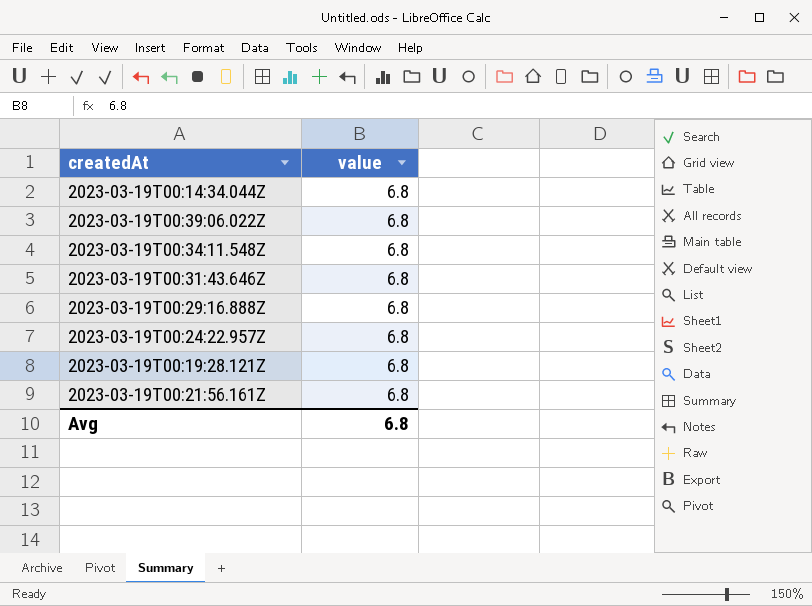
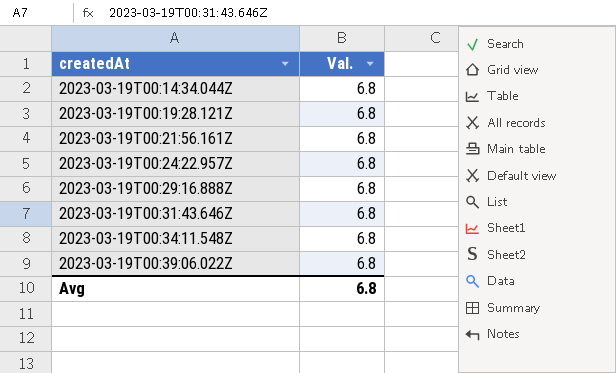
row order: none -> createdAt ascending
column name: value -> Val.

